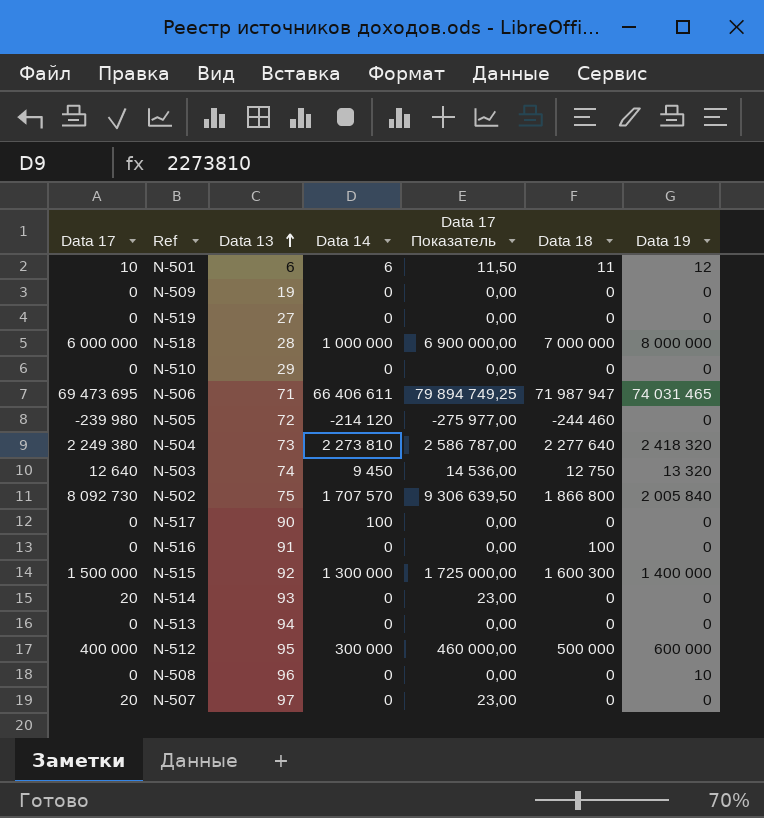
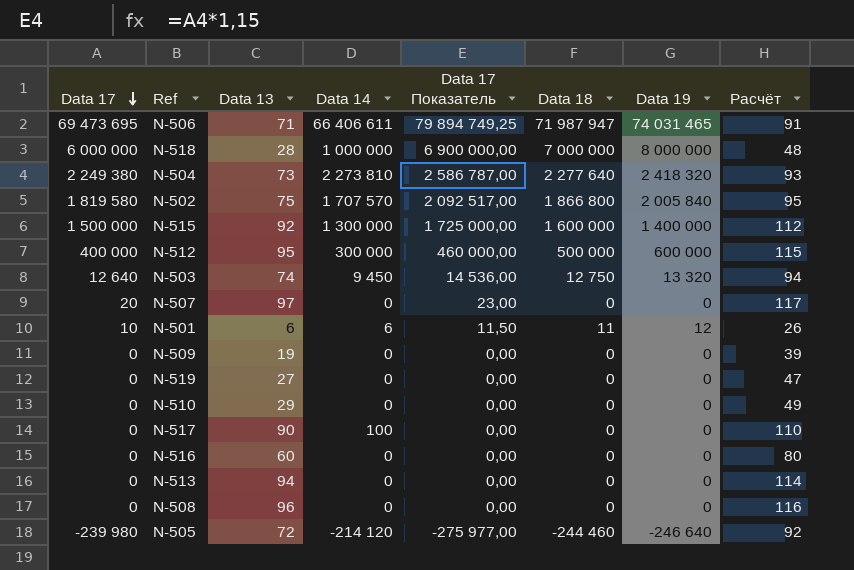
row order: Data 13 ascending -> Data 17 descending
column Расчёт | formula: none -> [Data 13] + 20
row N-514: 20 | 93 | 0 | 23,00 | 0 | 0 -> none
N-502 | Data 17: 8 092 730 -> 1 819 580
N-502 | Data 17 Показатель: 9 306 639,50 -> 2 092 517,00
N-515 | Data 18: 1 600 300 -> 1 600 000
N-516 | Data 13: 91 -> 60
N-516 | Data 18: 100 -> 0
N-508 | Data 19: 10 -> 0
N-505 | Data 19: 0 -> -246 640

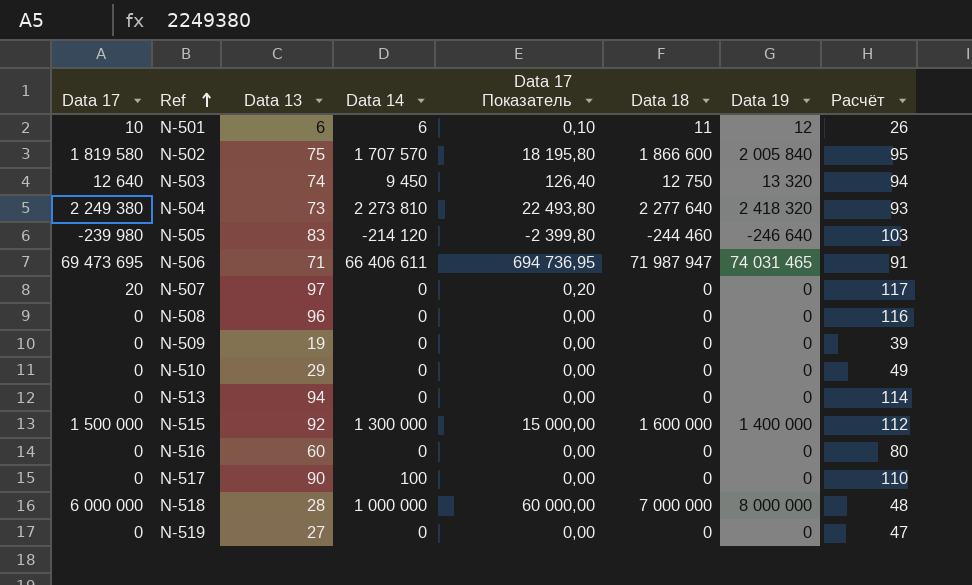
row order: Data 17 descending -> Ref ascending
column Data 17 Показатель | formula: [Data 17] * 1,15 -> [Data 17] * 0,01
row N-512: 400 000 | 95 | 300 000 | 460 000,00 | 500 000 | 600 000 | 115 -> none
N-502 | Data 18: 1 866 800 -> 1 866 600
N-505 | Data 13: 72 -> 83
N-505 | Расчёт: 92 -> 103

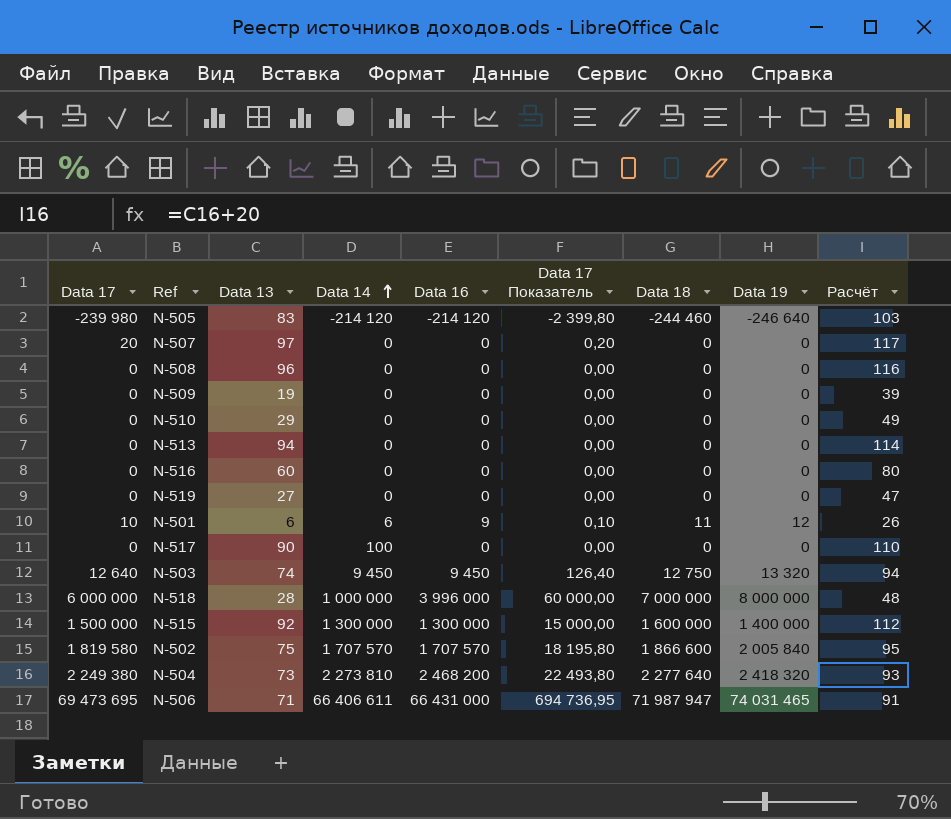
row order: Ref ascending -> Data 14 ascending
column Data 16 | position: none -> 5

